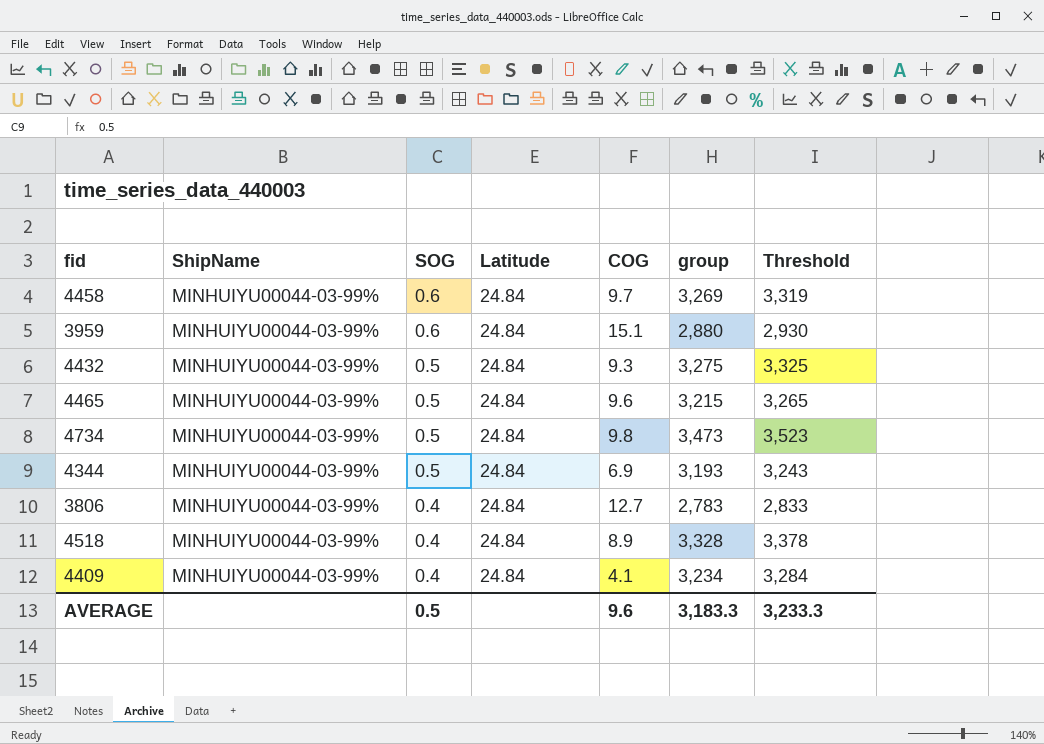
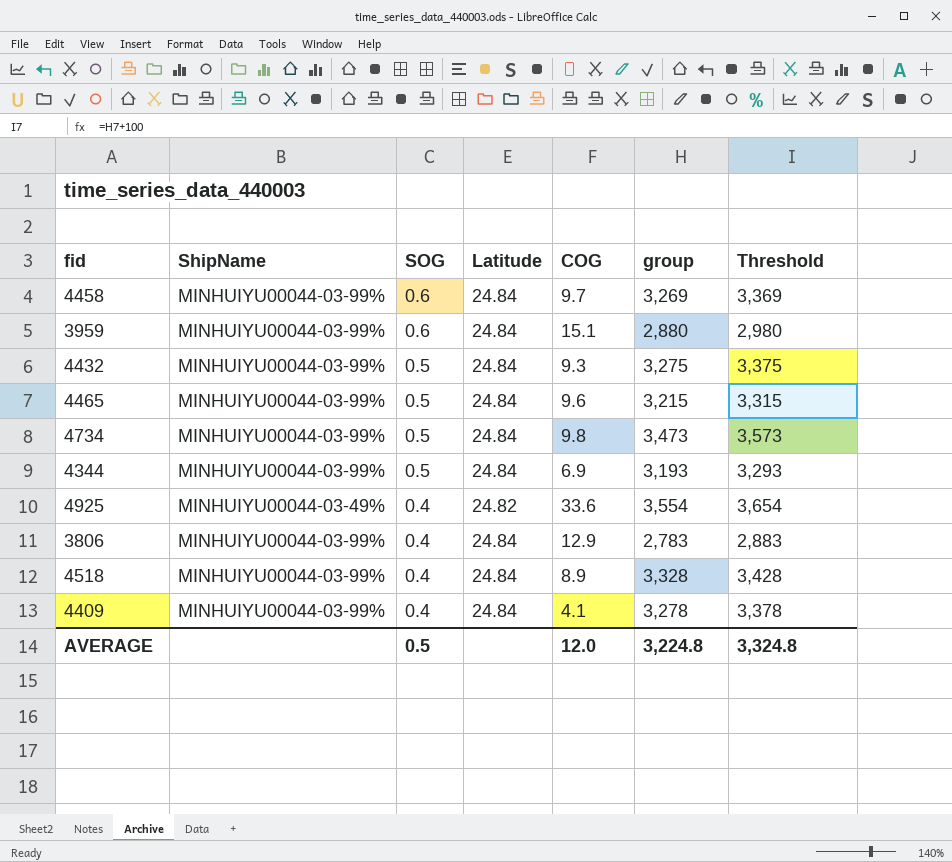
column Threshold | formula: [group] + 50 -> [group] + 100
row 4925: none -> MINHUIYU00044-03-49% | 0.4 | 24.82 | 33.6 | 3,554 | 3,654
3806 | COG: 12.7 -> 12.9
4409 | group: 3,234 -> 3,278
AVERAGE | COG: 9.6 -> 12.0
AVERAGE | group: 3,183.3 -> 3,224.8
AVERAGE | Threshold: 3,233.3 -> 3,324.8

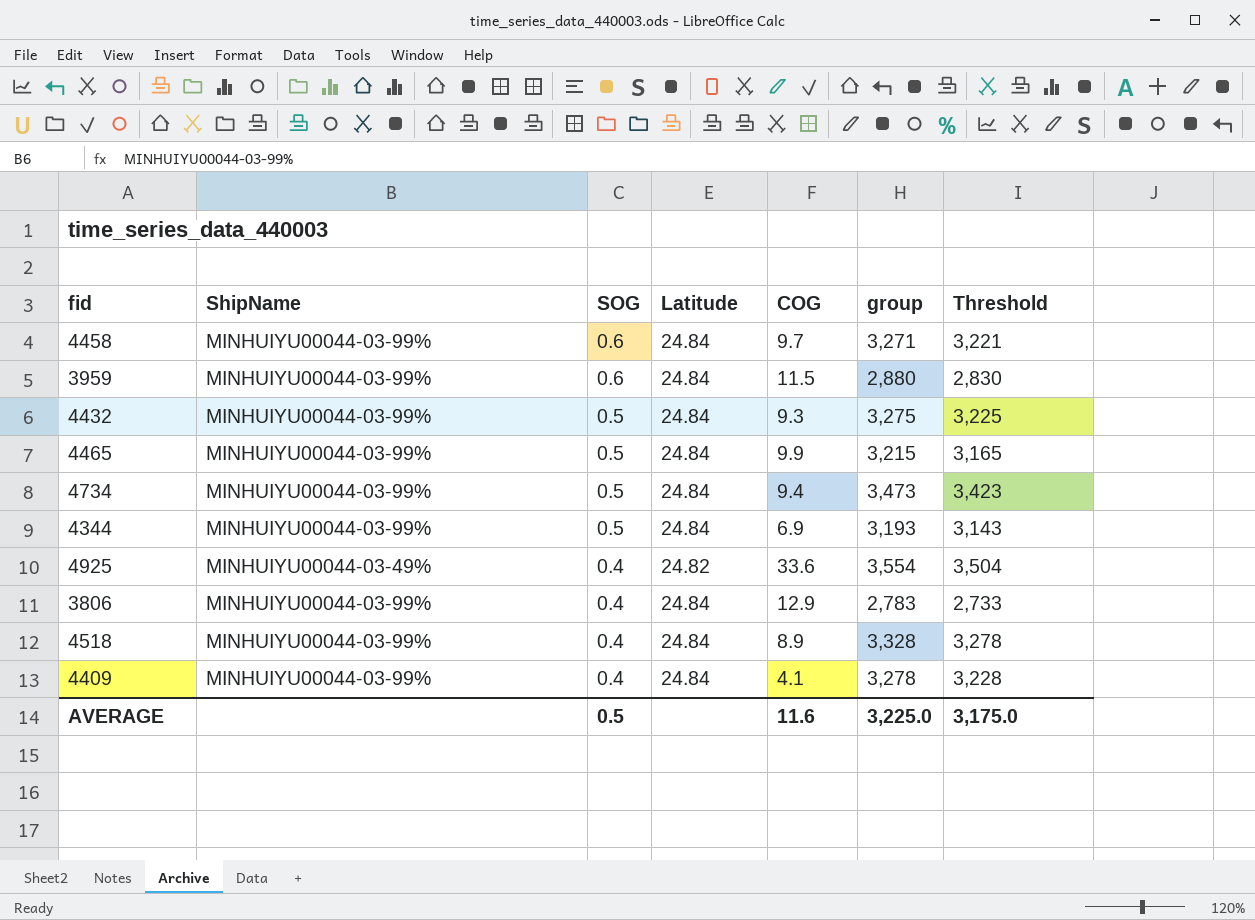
column Threshold | formula: [group] + 100 -> [group] - 50
4458 | group: 3,269 -> 3,271
3959 | COG: 15.1 -> 11.5
4465 | COG: 9.6 -> 9.9
4734 | COG: 9.8 -> 9.4
AVERAGE | COG: 12.0 -> 11.6
AVERAGE | group: 3,224.8 -> 3,225.0
AVERAGE | Threshold: 3,324.8 -> 3,175.0

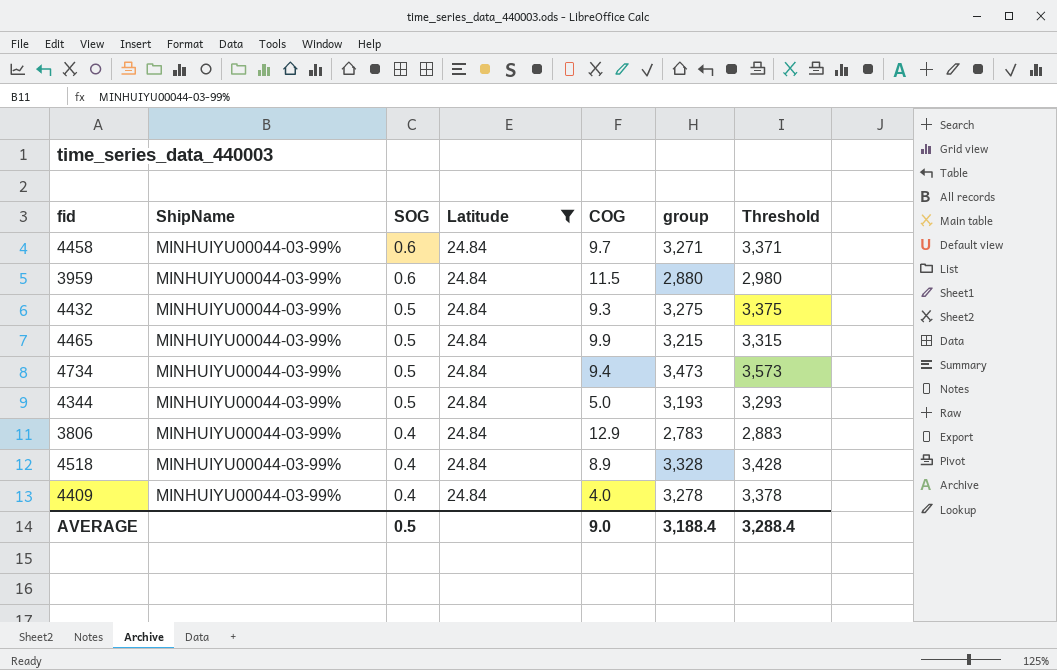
filter: none -> Latitude = 24.84
column Threshold | formula: [group] - 50 -> [group] + 100
4344 | COG: 6.9 -> 5.0
4409 | COG: 4.1 -> 4.0
AVERAGE | COG: 11.6 -> 9.0
AVERAGE | group: 3,225.0 -> 3,188.4
AVERAGE | Threshold: 3,175.0 -> 3,288.4

